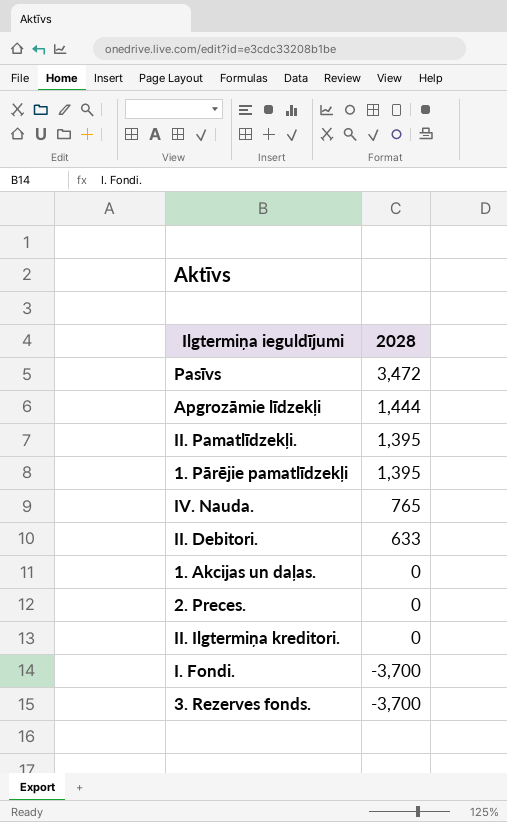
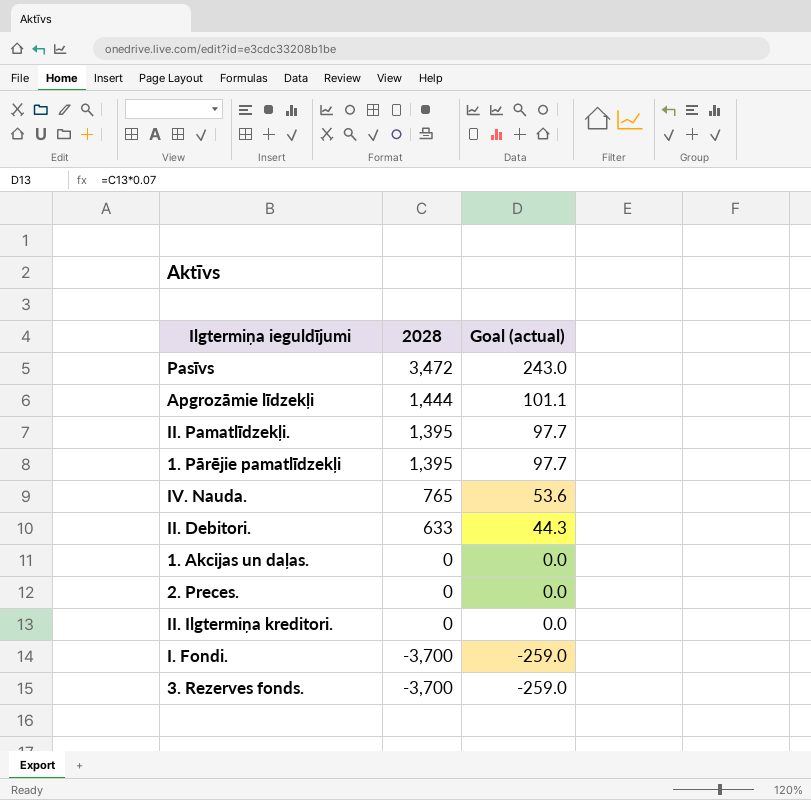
column Goal (actual) | formula: none -> [2028] * 0.07

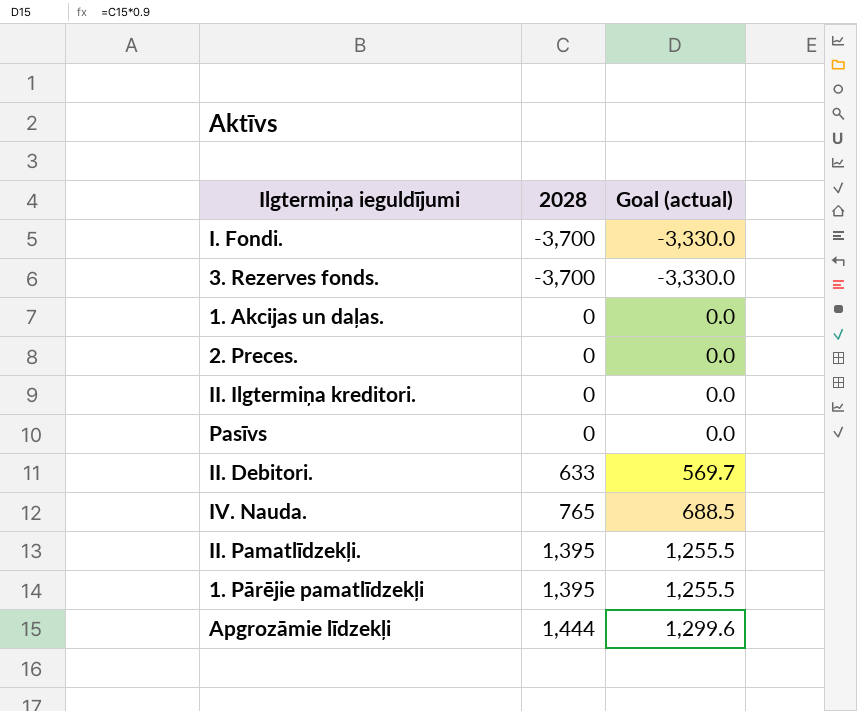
row order: 2028 descending -> 2028 ascending
column Goal (actual) | formula: [2028] * 0.07 -> [2028] * 0.9
Pasīvs | 2028: 3,472 -> 0

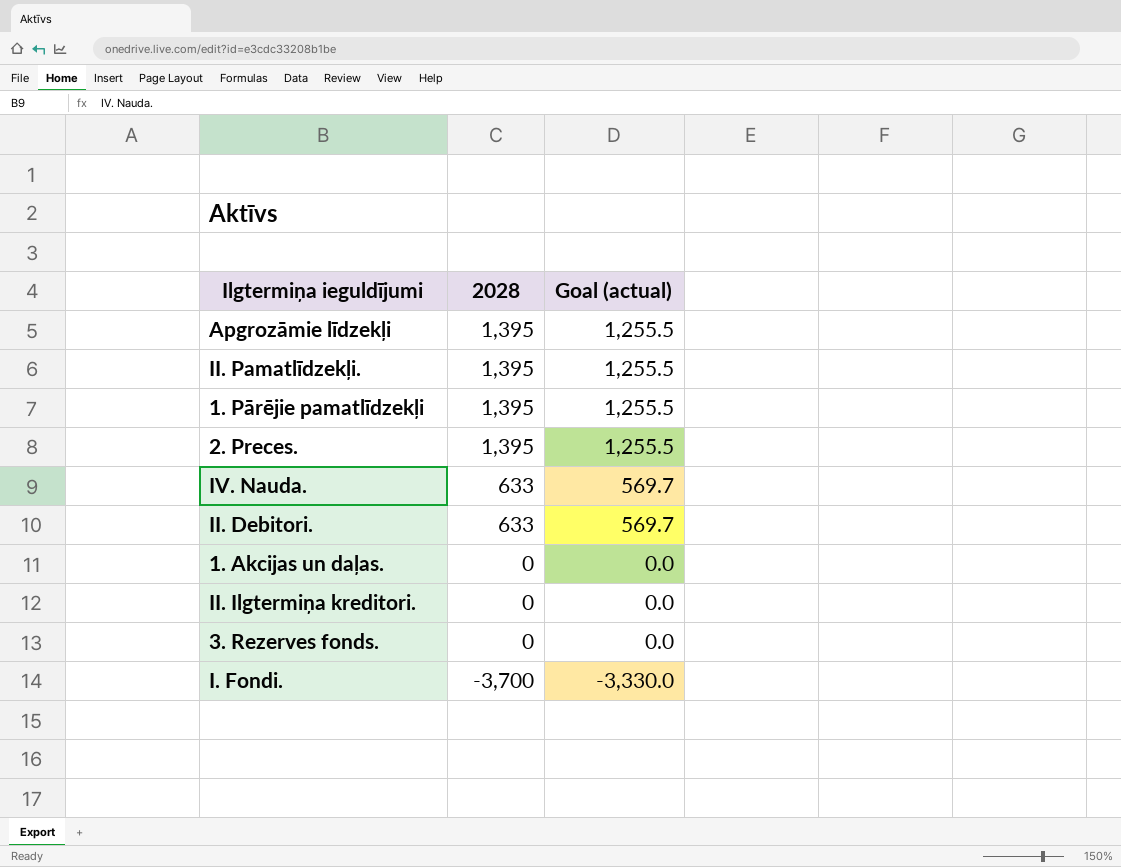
row order: 2028 ascending -> 2028 descending
row Pasīvs: 0 | 0.0 -> none
Apgrozāmie līdzekļi | 2028: 1,444 -> 1,395
Apgrozāmie līdzekļi | Goal (actual): 1,299.6 -> 1,255.5
2. Preces. | 2028: 0 -> 1,395
2. Preces. | Goal (actual): 0.0 -> 1,255.5
IV. Nauda. | 2028: 765 -> 633
IV. Nauda. | Goal (actual): 688.5 -> 569.7
3. Rezerves fonds. | 2028: -3,700 -> 0
3. Rezerves fonds. | Goal (actual): -3,330.0 -> 0.0

